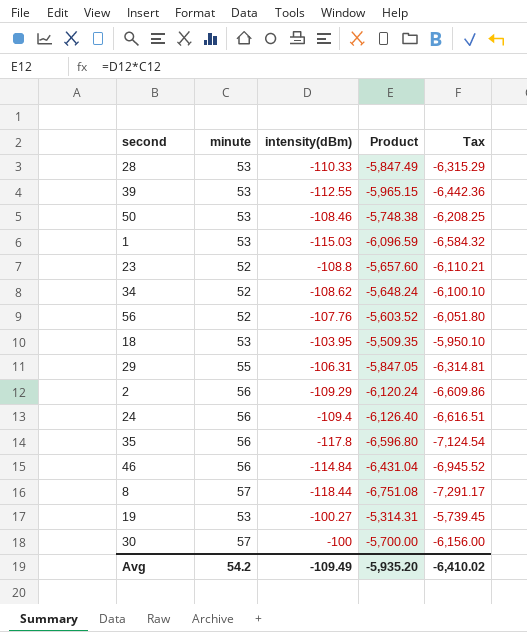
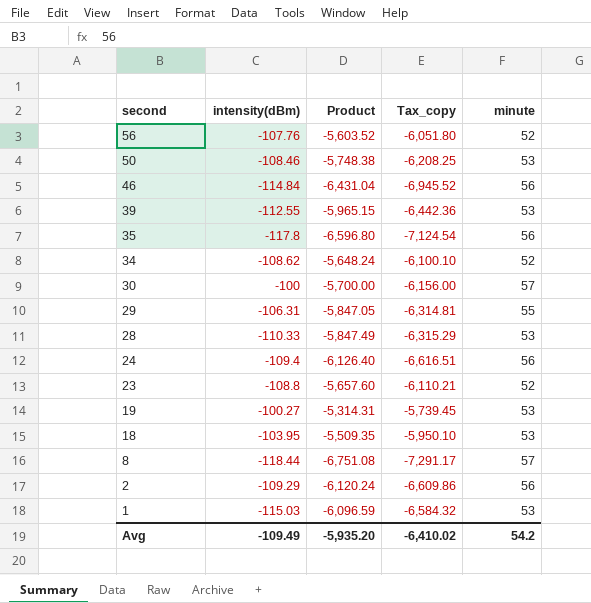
row order: none -> second descending
column name: Tax -> Tax_copy
column minute | position: 2 -> 5

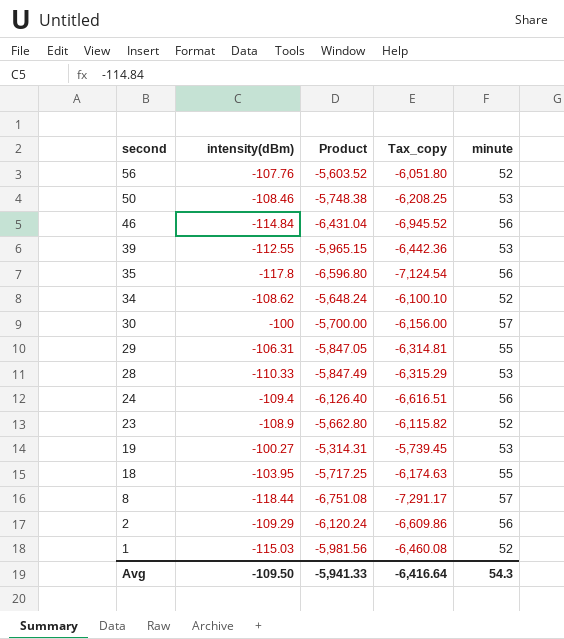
23 | intensity(dBm): -108.8 -> -108.9
23 | Product: -5,657.60 -> -5,662.80
23 | Tax_copy: -6,110.21 -> -6,115.82
18 | Product: -5,509.35 -> -5,717.25
18 | Tax_copy: -5,950.10 -> -6,174.63
18 | minute: 53 -> 55
1 | Product: -6,096.59 -> -5,981.56
1 | Tax_copy: -6,584.32 -> -6,460.08
1 | minute: 53 -> 52
Avg | intensity(dBm): -109.49 -> -109.50
Avg | Product: -5,935.20 -> -5,941.33
Avg | Tax_copy: -6,410.02 -> -6,416.64
Avg | minute: 54.2 -> 54.3

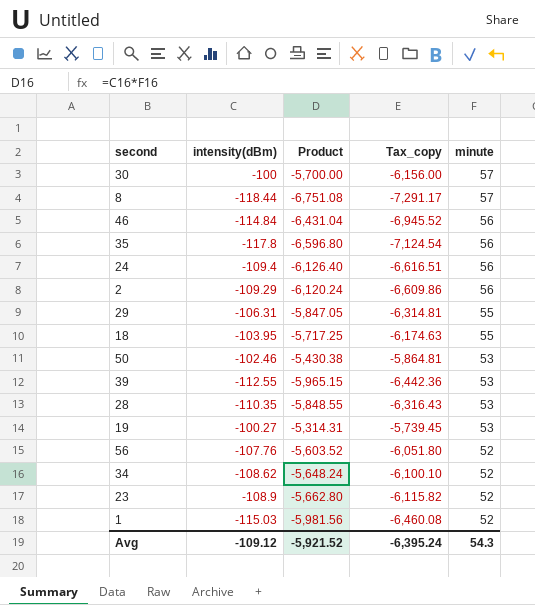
row order: second descending -> minute descending
50 | intensity(dBm): -108.46 -> -102.46
50 | Product: -5,748.38 -> -5,430.38
50 | Tax_copy: -6,208.25 -> -5,864.81
28 | intensity(dBm): -110.33 -> -110.35
28 | Product: -5,847.49 -> -5,848.55
28 | Tax_copy: -6,315.29 -> -6,316.43
Avg | intensity(dBm): -109.50 -> -109.12
Avg | Product: -5,941.33 -> -5,921.52
Avg | Tax_copy: -6,416.64 -> -6,395.24

